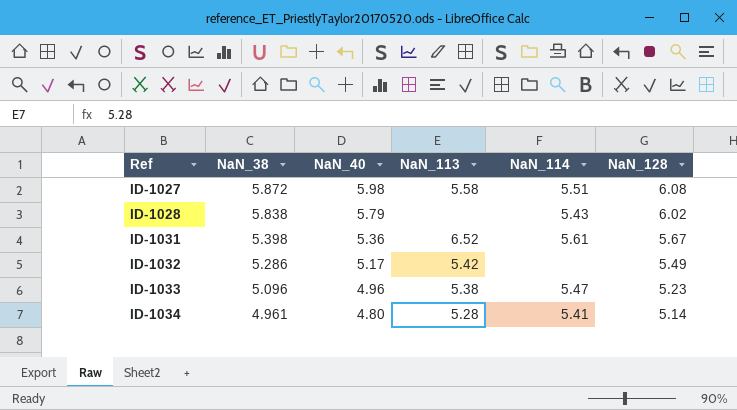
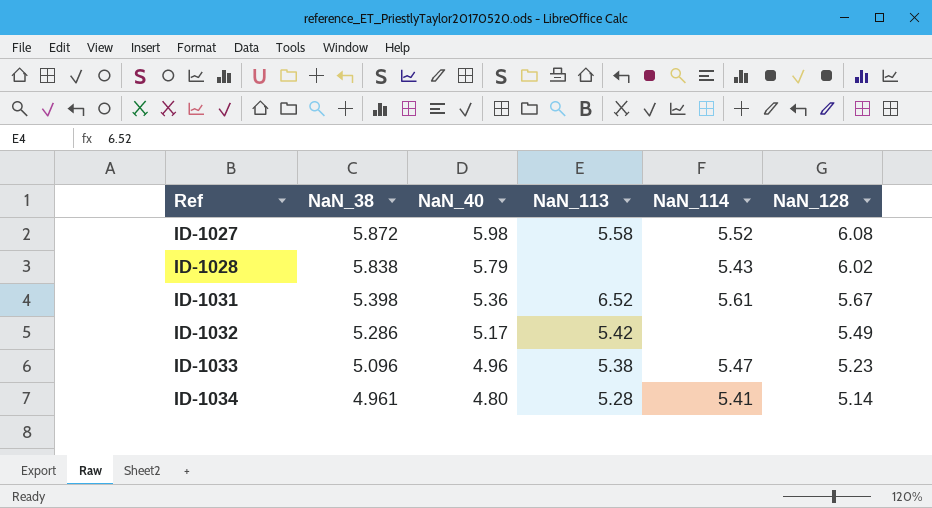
ID-1027 | NaN_114: 5.51 -> 5.52

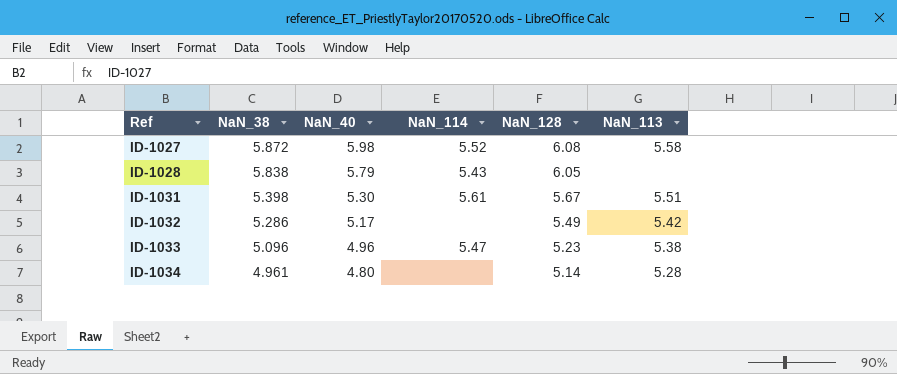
column NaN_113 | position: 4 -> 6
ID-1028 | NaN_128: 6.02 -> 6.05
ID-1031 | NaN_40: 5.36 -> 5.30
ID-1031 | NaN_113: 6.52 -> 5.51
ID-1034 | NaN_114: 5.41 -> none

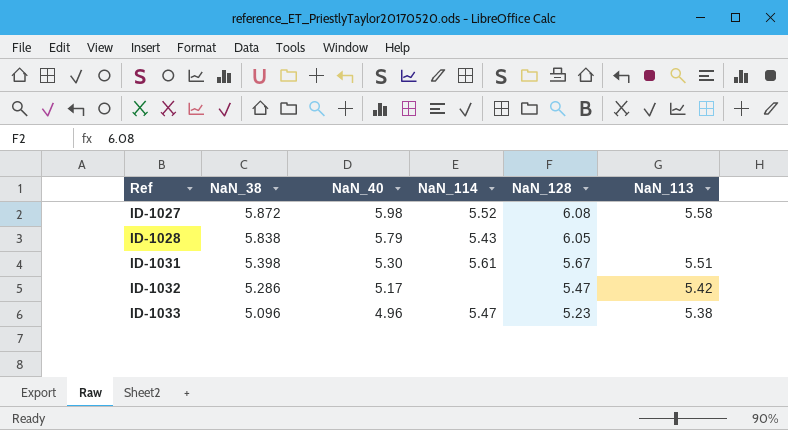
row ID-1034: 4.961 | 4.80 | none | 5.14 | 5.28 -> none
ID-1032 | NaN_128: 5.49 -> 5.47

